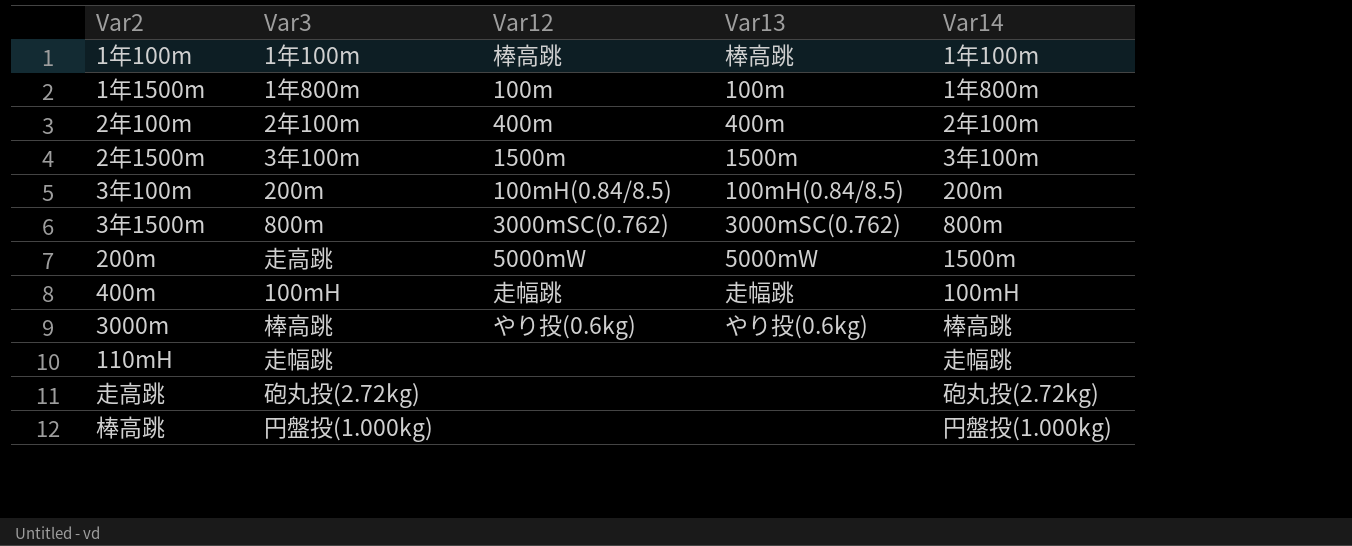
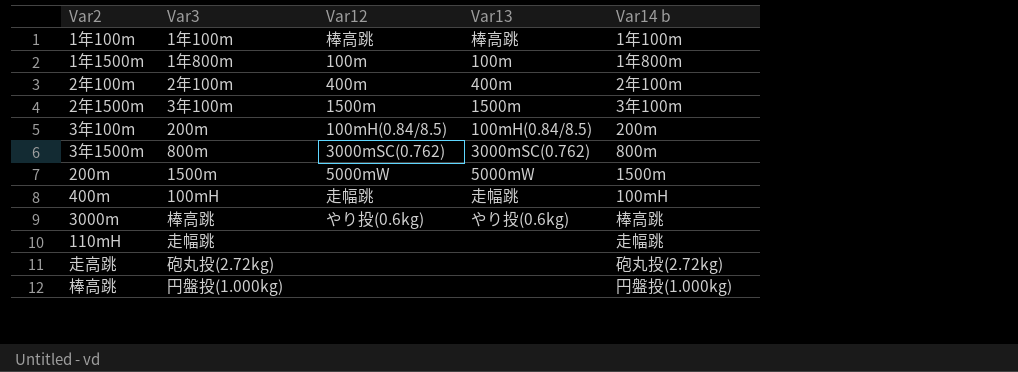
column name: Var14 -> Var14 b
200m | Var3: 走高跳 -> 1500m

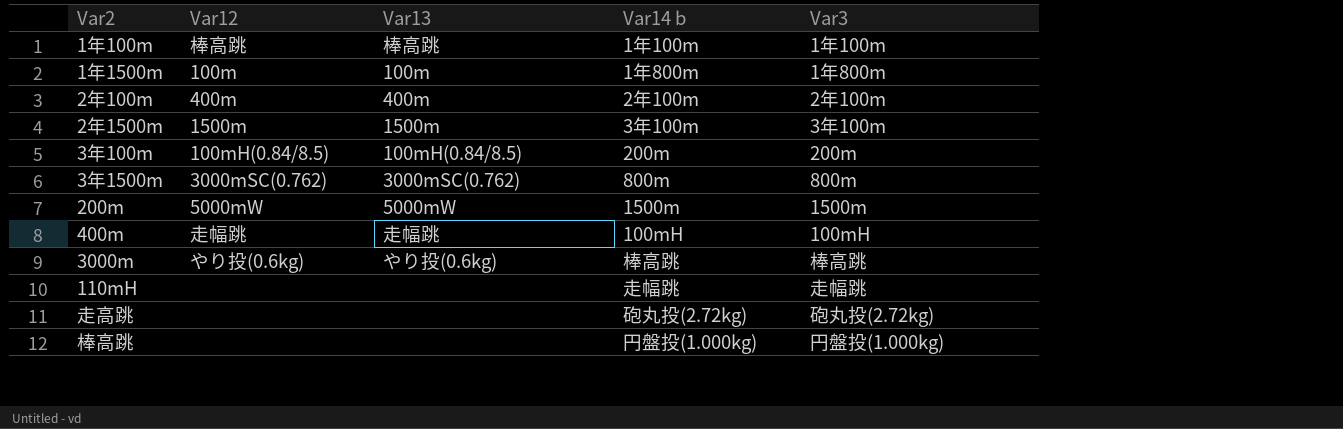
column Var3 | position: 2 -> 5

